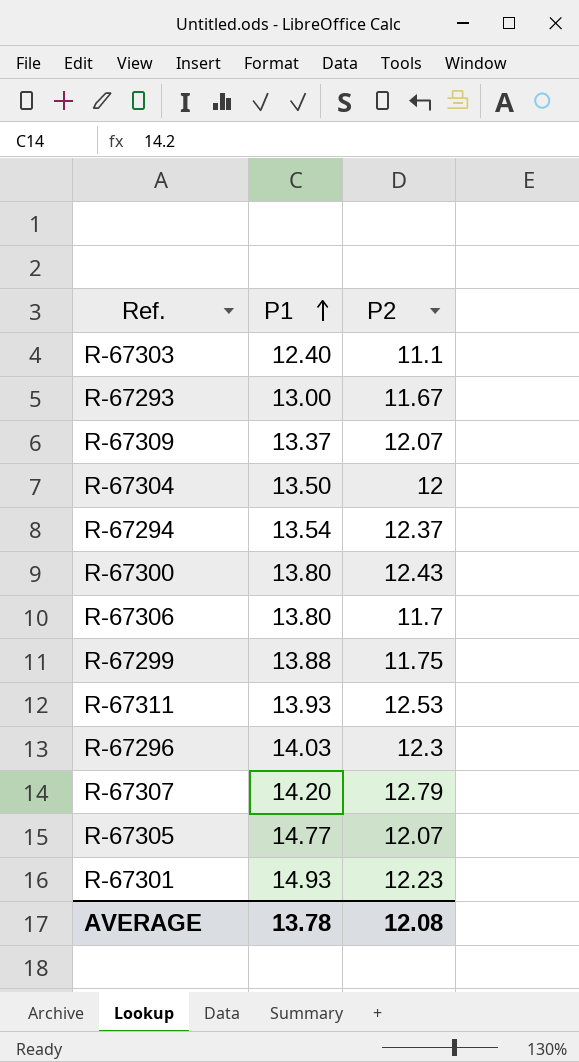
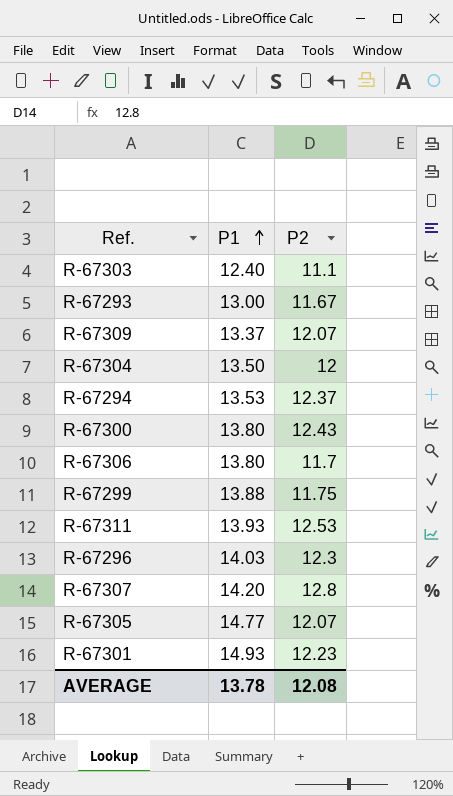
R-67294 | P1: 13.54 -> 13.53
R-67307 | P2: 12.79 -> 12.8

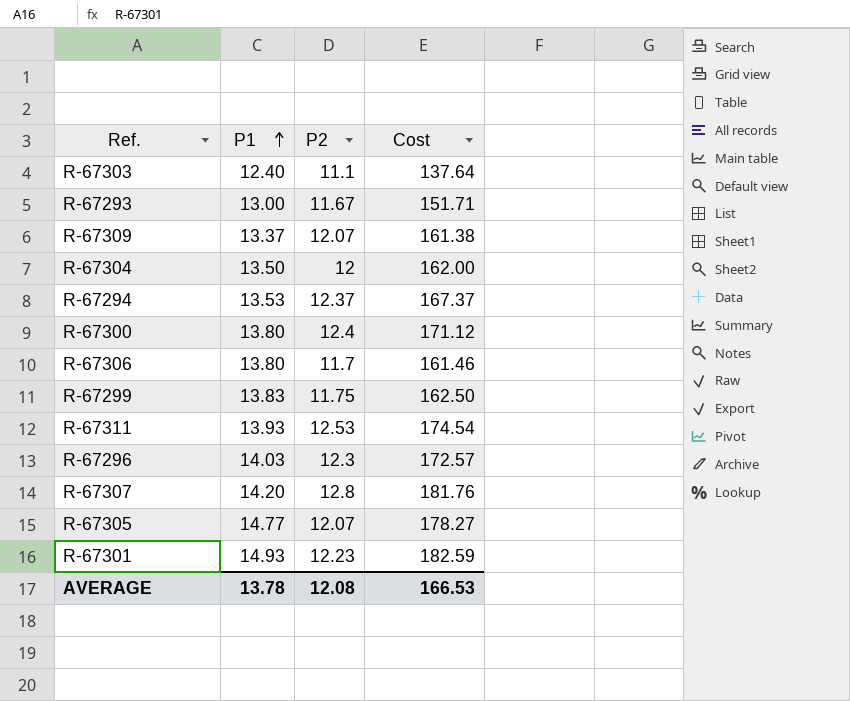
column Cost | formula: none -> [P1] * [P2]
R-67300 | P2: 12.43 -> 12.4
R-67299 | P1: 13.88 -> 13.83

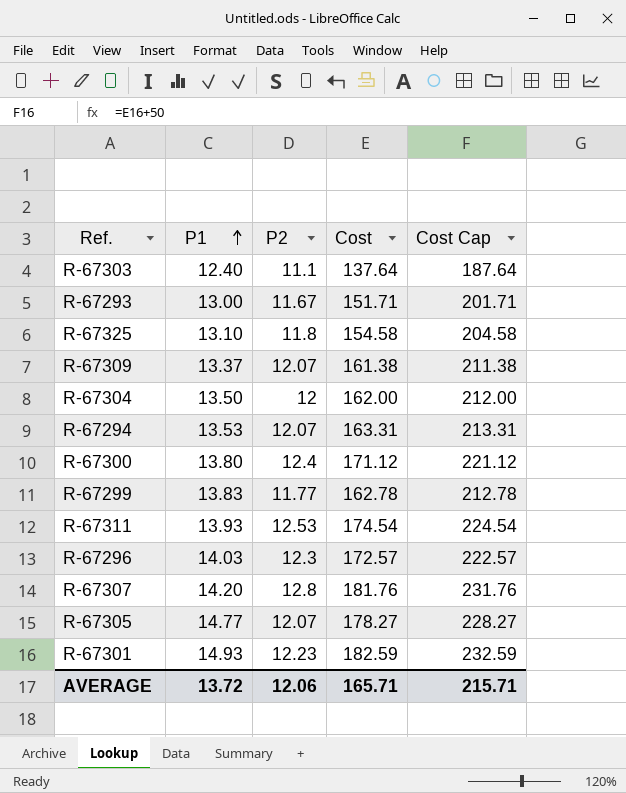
column Cost Cap | formula: none -> [Cost] + 50
row R-67306: 13.80 | 11.7 | 161.46 -> none
row R-67325: none -> 13.10 | 11.8 | 154.58 | 204.58
R-67294 | P2: 12.37 -> 12.07
R-67294 | Cost: 167.37 -> 163.31
R-67299 | P2: 11.75 -> 11.77
R-67299 | Cost: 162.50 -> 162.78
AVERAGE | P1: 13.78 -> 13.72
AVERAGE | P2: 12.08 -> 12.06
AVERAGE | Cost: 166.53 -> 165.71

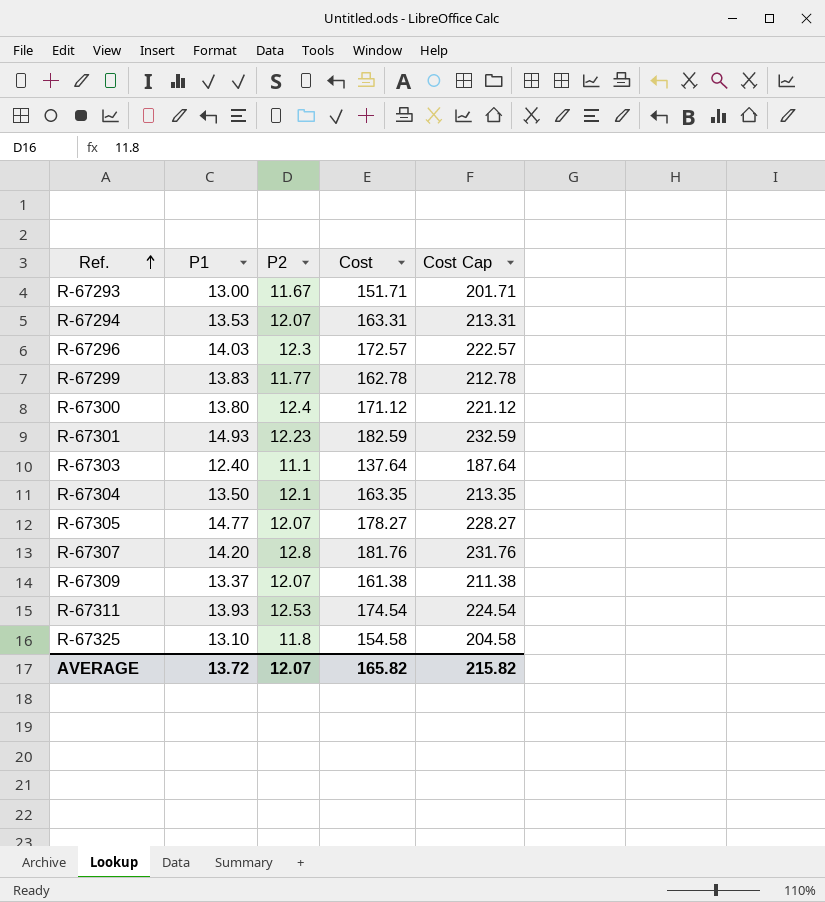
row order: P1 ascending -> Ref. ascending
R-67304 | P2: 12 -> 12.1
R-67304 | Cost: 162.00 -> 163.35
R-67304 | Cost Cap: 212.00 -> 213.35
AVERAGE | P2: 12.06 -> 12.07
AVERAGE | Cost: 165.71 -> 165.82
AVERAGE | Cost Cap: 215.71 -> 215.82

